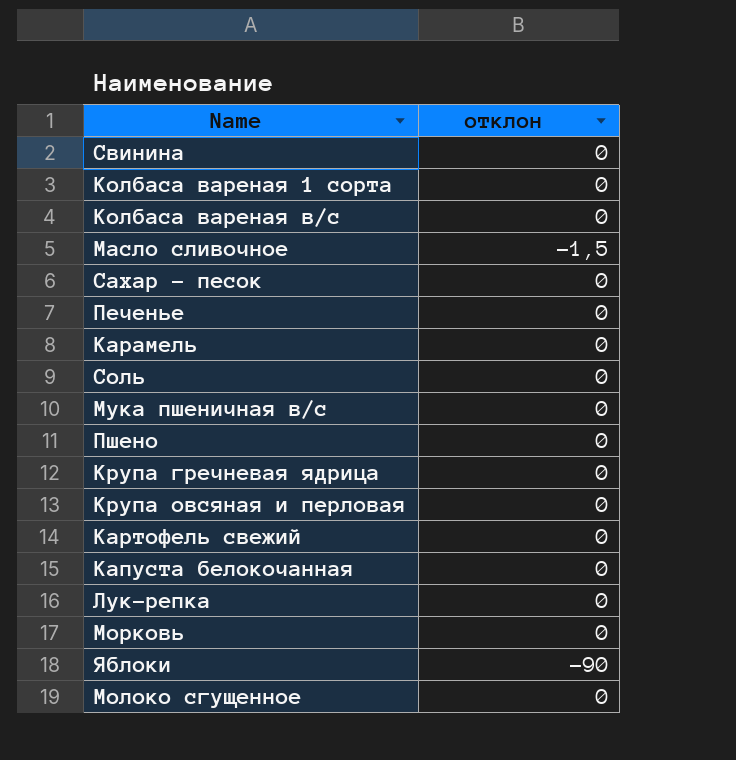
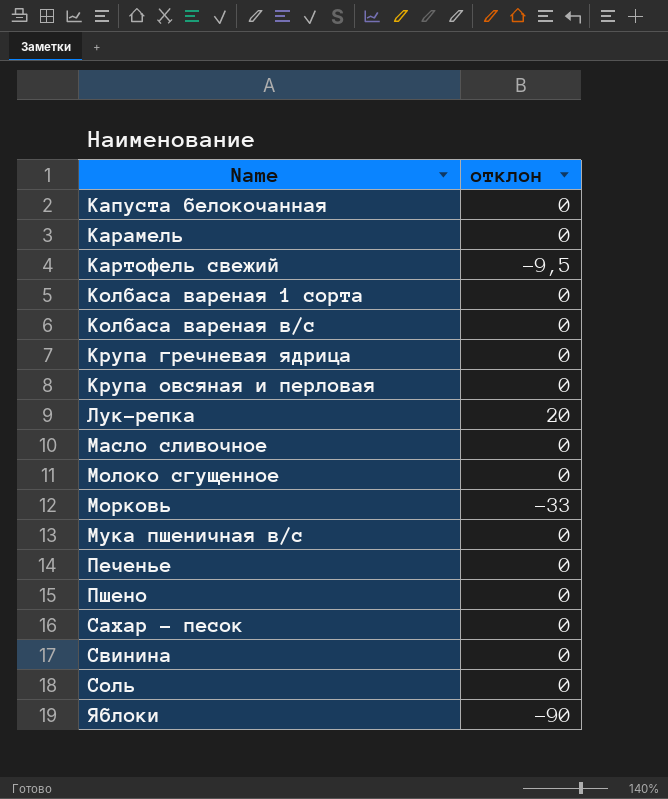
row order: none -> Name ascending
Картофель свежий | отклон: 0 -> -9,5
Лук-репка | отклон: 0 -> 20
Масло сливочное | отклон: -1,5 -> 0
Морковь | отклон: 0 -> -33

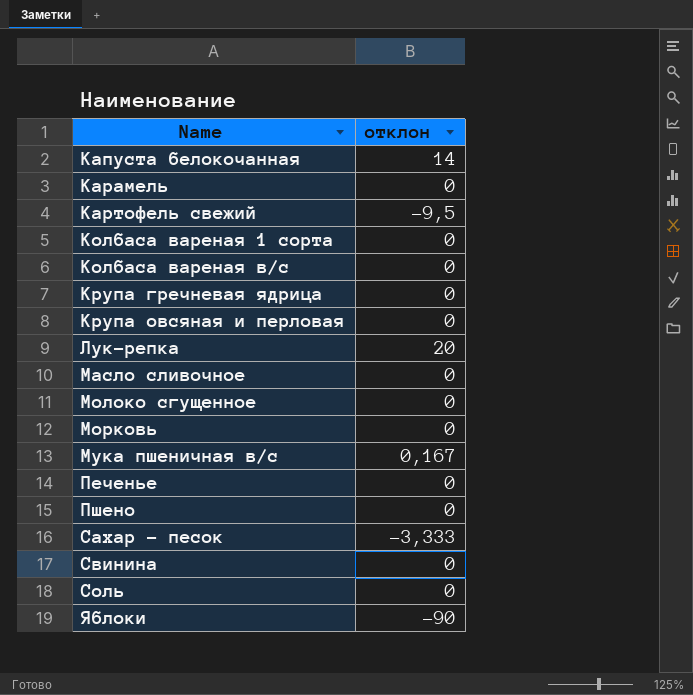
Капуста белокочанная | отклон: 0 -> 14
Морковь | отклон: -33 -> 0
Мука пшеничная в/с | отклон: 0 -> 0,167
Сахар - песок | отклон: 0 -> -3,333

